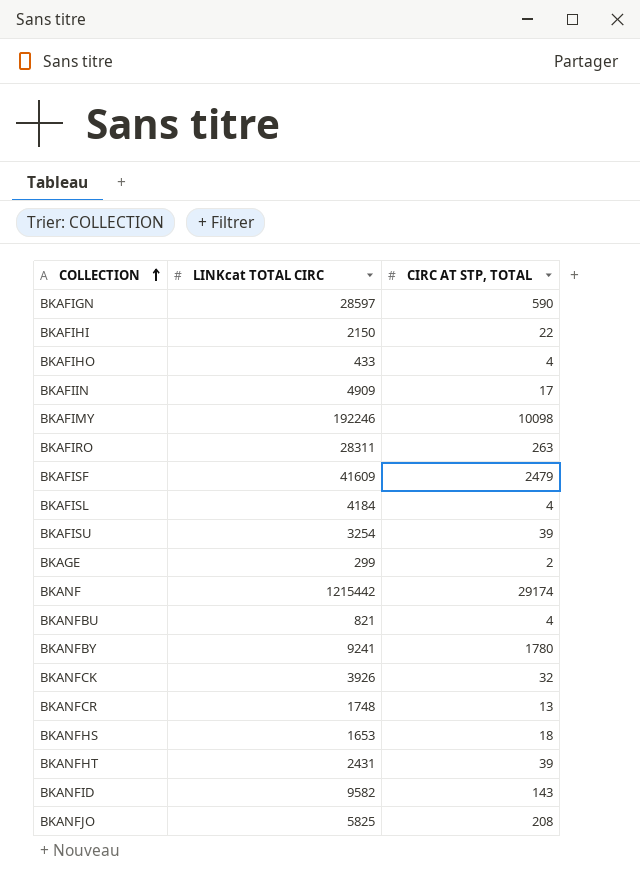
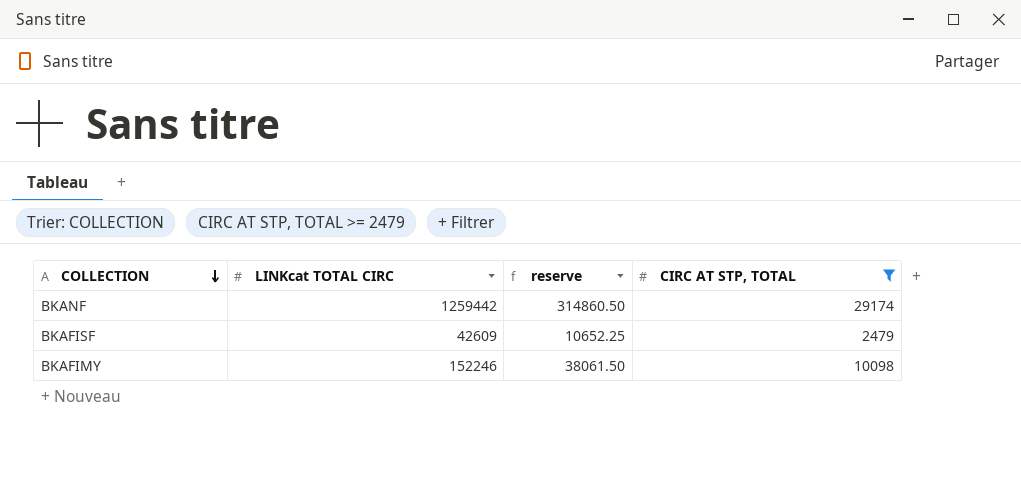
filter: none -> CIRC AT STP, TOTAL >= 2479
row order: COLLECTION ascending -> COLLECTION descending
column reserve | formula: none -> [LINKcat TOTAL CIRC] * 0.25
BKANF | LINKcat TOTAL CIRC: 1215442 -> 1259442
BKAFISF | LINKcat TOTAL CIRC: 41609 -> 42609
BKAFIMY | LINKcat TOTAL CIRC: 192246 -> 152246

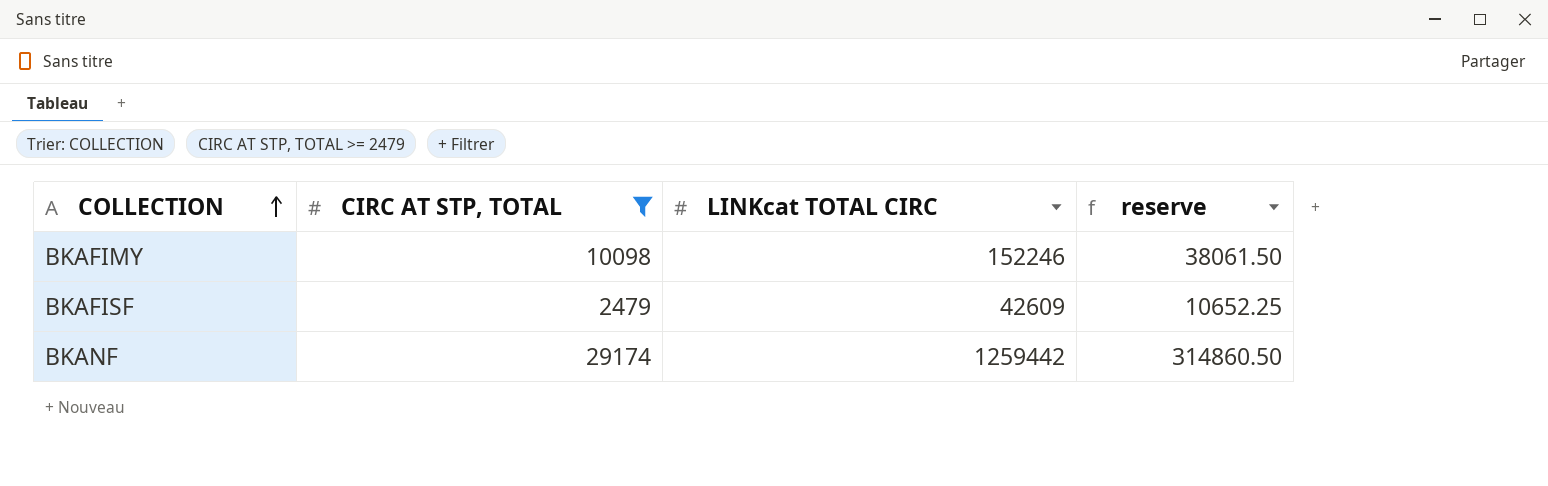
row order: COLLECTION descending -> COLLECTION ascending
column CIRC AT STP, TOTAL | position: 4 -> 2

